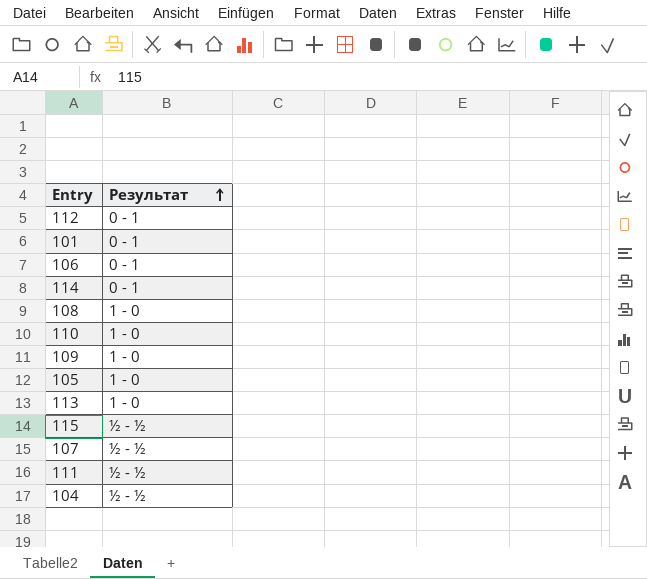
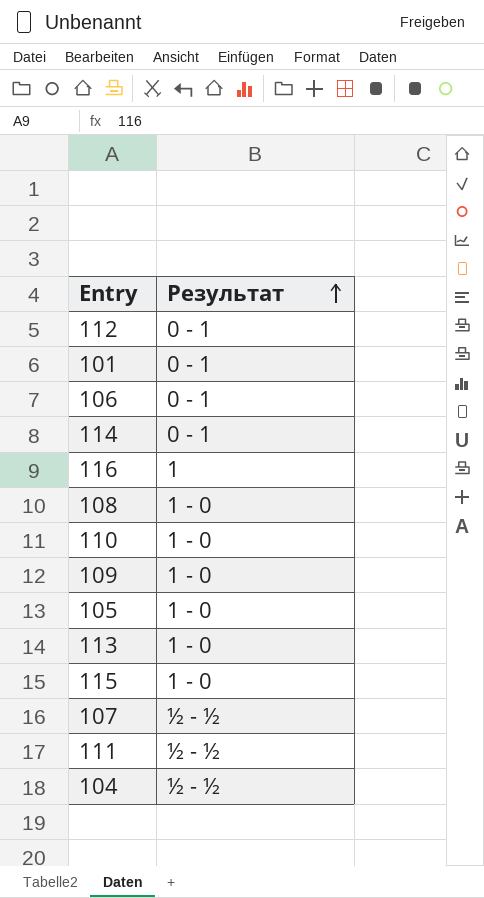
row 116: none -> 1
115 | Результат: ½ - ½ -> 1 - 0

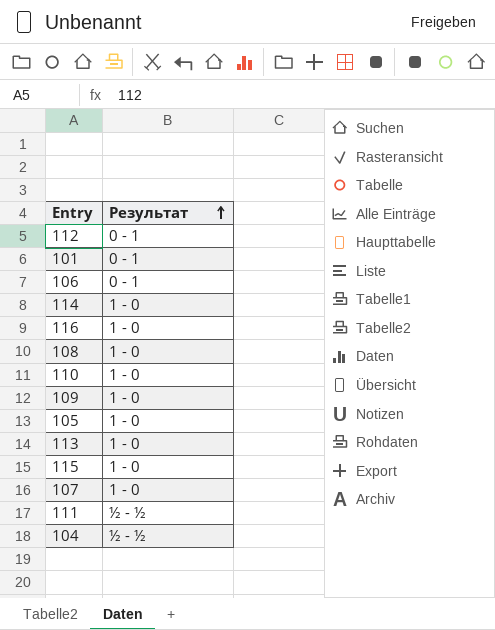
114 | Результат: 0 - 1 -> 1 - 0
116 | Результат: 1 -> 1 - 0
107 | Результат: ½ - ½ -> 1 - 0

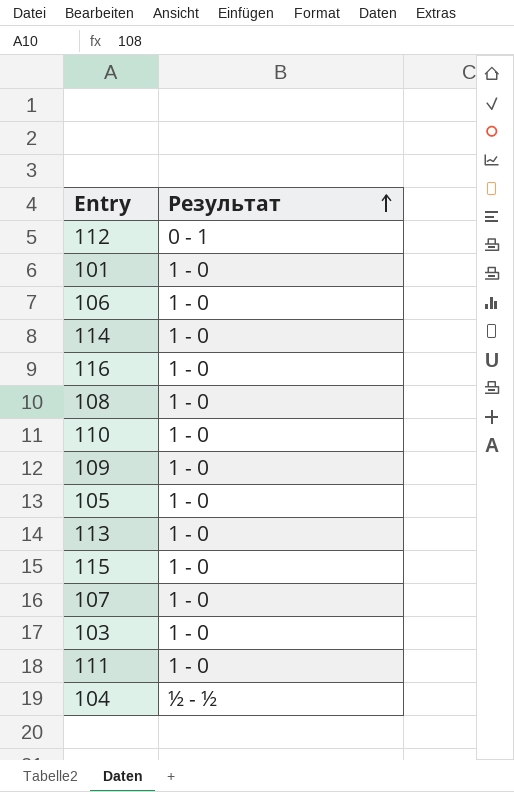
101 | Результат: 0 - 1 -> 1 - 0
106 | Результат: 0 - 1 -> 1 - 0
row 103: none -> 1 - 0
111 | Результат: ½ - ½ -> 1 - 0

